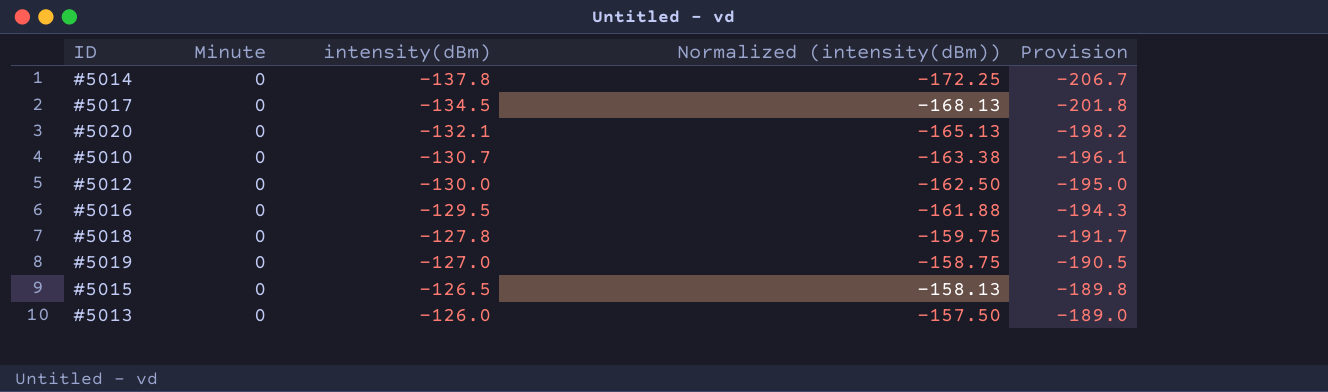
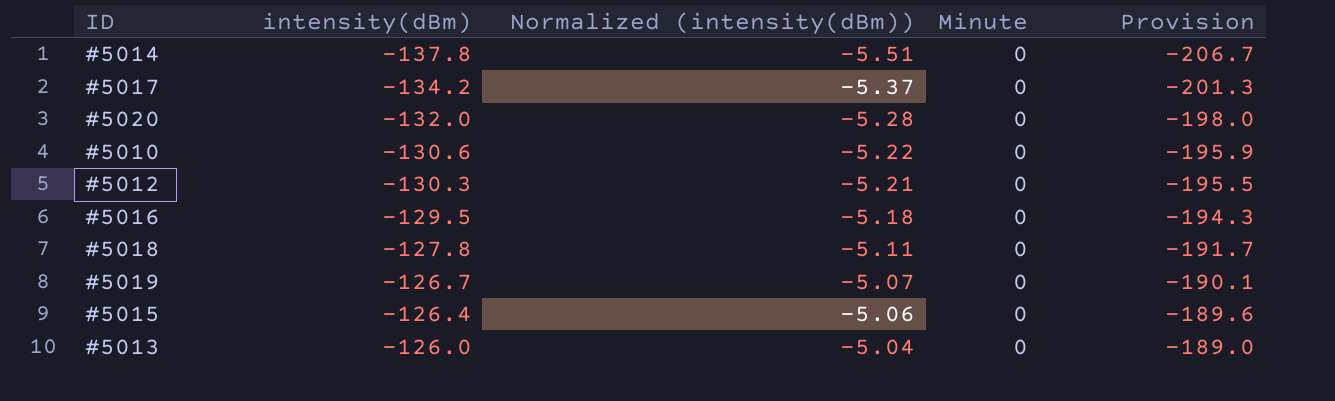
column Normalized (intensity(dBm)) | formula: [intensity(dBm)] * 1.25 -> [intensity(dBm)] * 0.04
column Minute | position: 2 -> 4
#5017 | intensity(dBm): -134.5 -> -134.2
#5017 | Provision: -201.8 -> -201.3
#5020 | intensity(dBm): -132.1 -> -132.0
#5020 | Provision: -198.2 -> -198.0
#5010 | intensity(dBm): -130.7 -> -130.6
#5010 | Provision: -196.1 -> -195.9
#5012 | intensity(dBm): -130.0 -> -130.3
#5012 | Provision: -195.0 -> -195.5
#5019 | intensity(dBm): -127.0 -> -126.7
#5019 | Provision: -190.5 -> -190.1
#5015 | intensity(dBm): -126.5 -> -126.4
#5015 | Provision: -189.8 -> -189.6

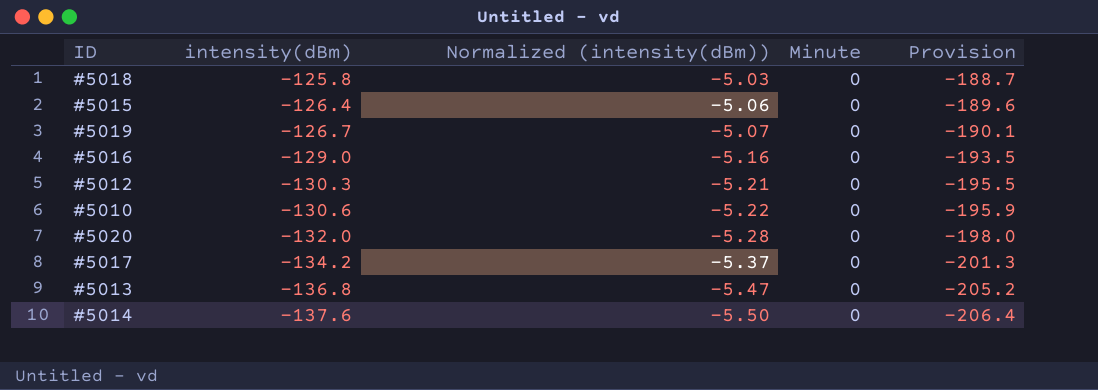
row order: intensity(dBm) ascending -> intensity(dBm) descending
#5018 | intensity(dBm): -127.8 -> -125.8
#5018 | Normalized (intensity(dBm)): -5.11 -> -5.03
#5018 | Provision: -191.7 -> -188.7
#5016 | intensity(dBm): -129.5 -> -129.0
#5016 | Normalized (intensity(dBm)): -5.18 -> -5.16
#5016 | Provision: -194.3 -> -193.5
#5013 | intensity(dBm): -126.0 -> -136.8
#5013 | Normalized (intensity(dBm)): -5.04 -> -5.47
#5013 | Provision: -189.0 -> -205.2
#5014 | intensity(dBm): -137.8 -> -137.6
#5014 | Normalized (intensity(dBm)): -5.51 -> -5.50
#5014 | Provision: -206.7 -> -206.4

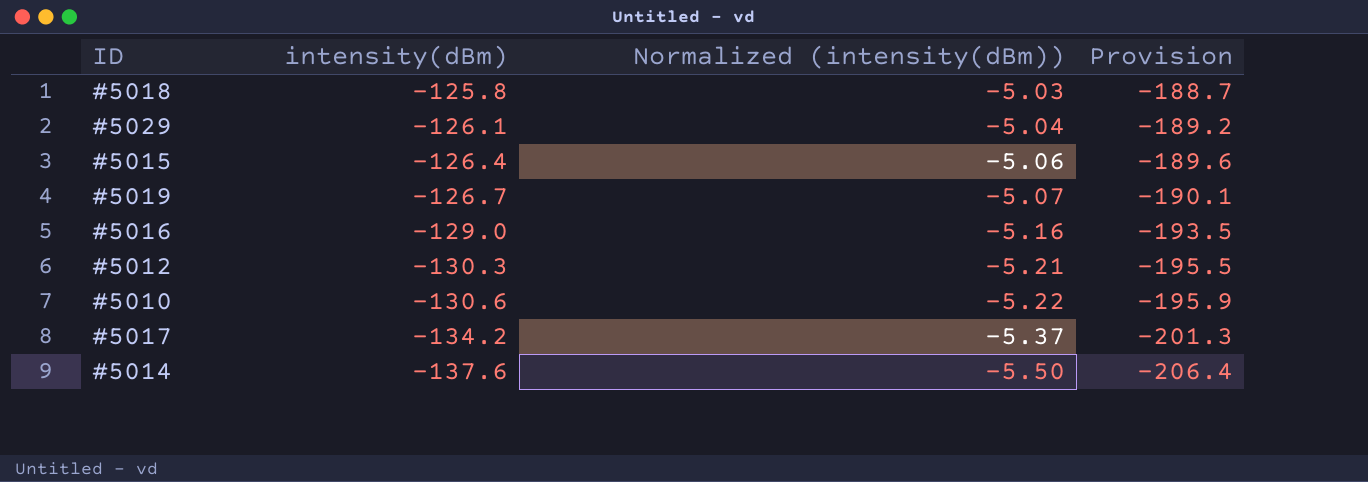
column Minute | position: 4 -> none
row #5020: -132.0 | -5.28 | 0 | -198.0 -> none
row #5013: -136.8 | -5.47 | 0 | -205.2 -> none
row #5029: none -> -126.1 | -5.04 | -189.2

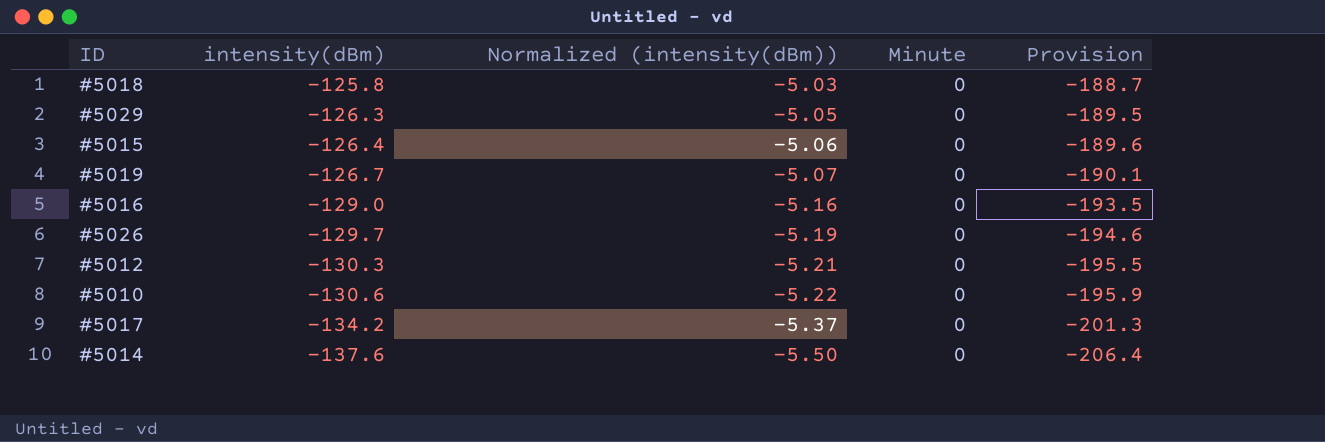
column Minute | position: none -> 4
#5029 | intensity(dBm): -126.1 -> -126.3
#5029 | Normalized (intensity(dBm)): -5.04 -> -5.05
#5029 | Provision: -189.2 -> -189.5
row #5026: none -> -129.7 | -5.19 | 0 | -194.6

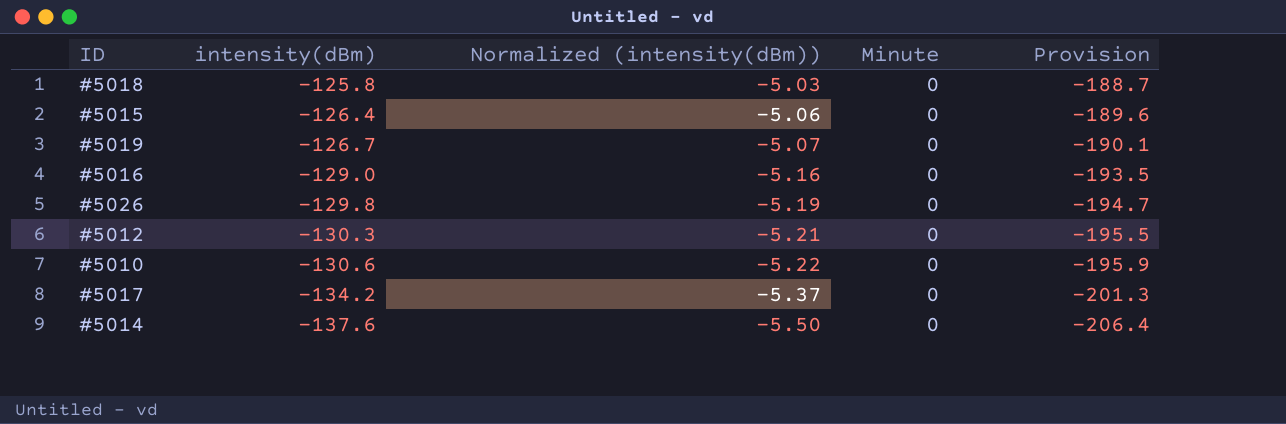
row #5029: -126.3 | -5.05 | 0 | -189.5 -> none
#5026 | intensity(dBm): -129.7 -> -129.8
#5026 | Provision: -194.6 -> -194.7

